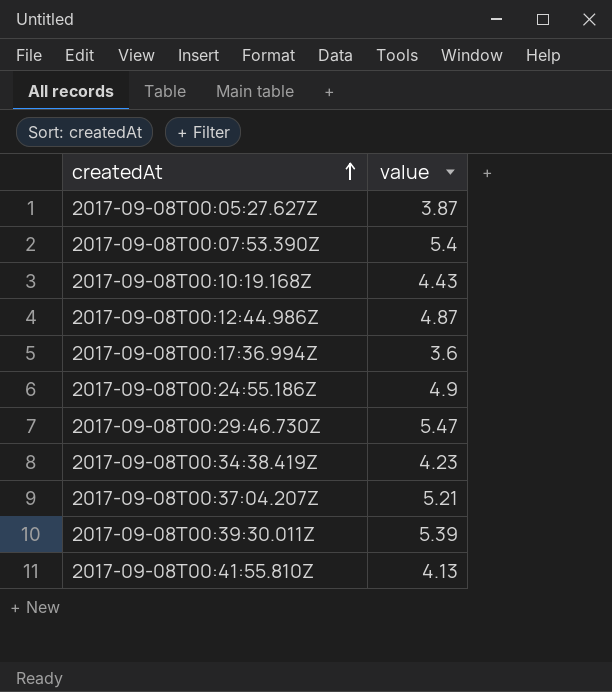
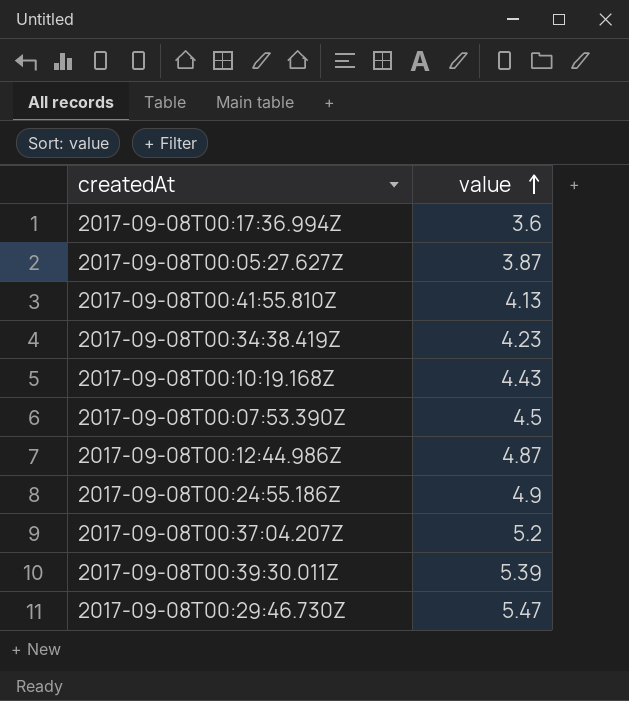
row order: createdAt ascending -> value ascending
2017-09-08T00:07:53.390Z | value: 5.4 -> 4.5
2017-09-08T00:37:04.207Z | value: 5.21 -> 5.2

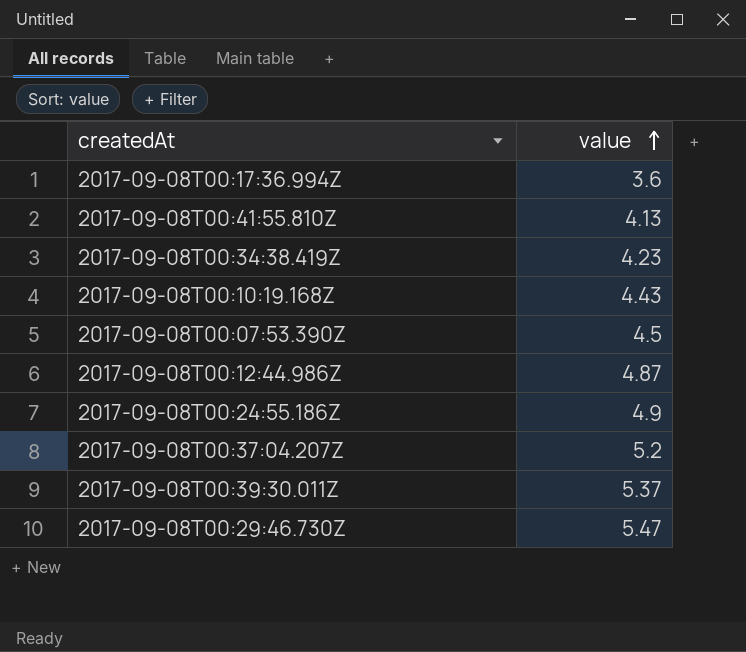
row 2017-09-08T00:05:27.627Z: 3.87 -> none
2017-09-08T00:39:30.011Z | value: 5.39 -> 5.37

